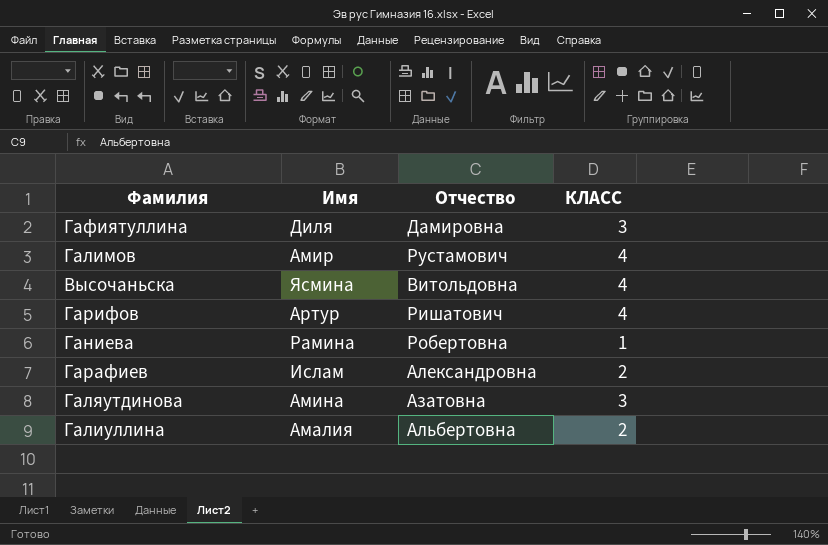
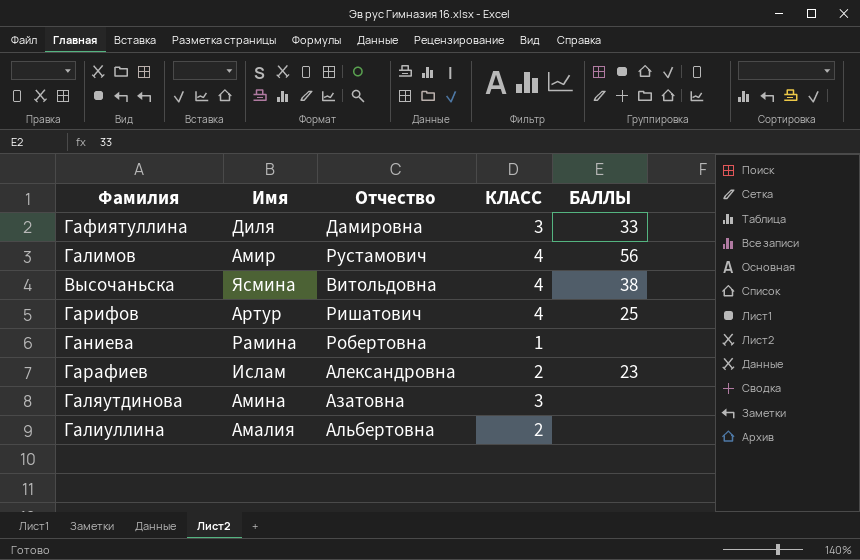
column БАЛЛЫ | position: none -> 5

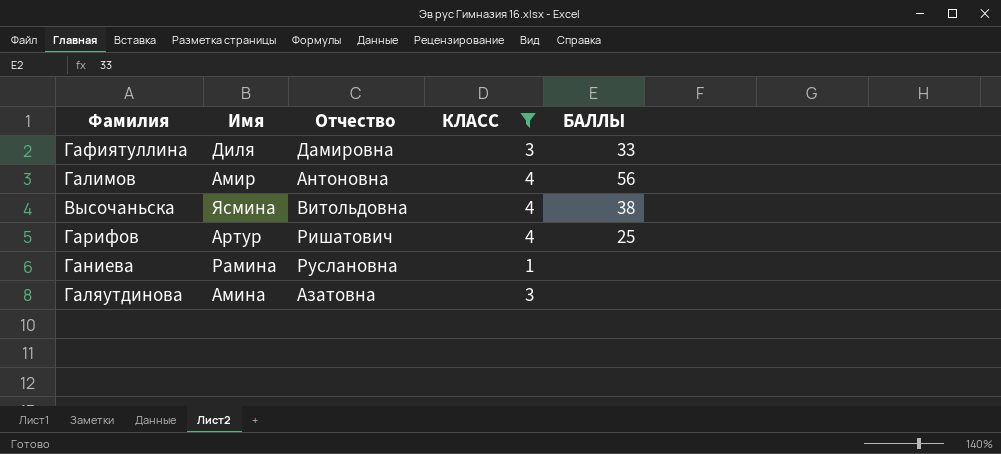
filter: none -> КЛАСС != 2
Галимов | Отчество: Рустамович -> Антоновна
Ганиева | Отчество: Робертовна -> Руслановна

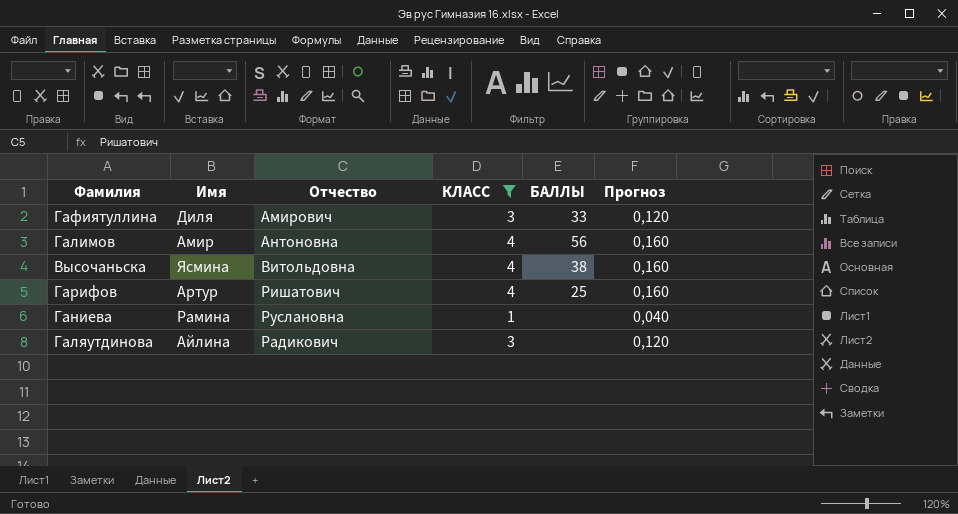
column Прогноз | formula: none -> [КЛАСС] * 0,04
Гафиятуллина | Отчество: Дамировна -> Амирович
Галяутдинова | Имя: Амина -> Айлина
Галяутдинова | Отчество: Азатовна -> Радикович

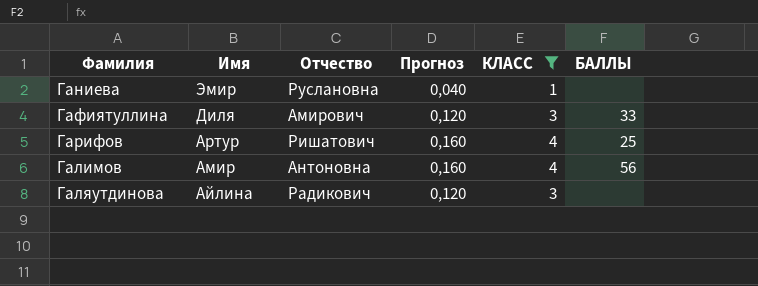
row order: none -> Имя descending
column Прогноз | position: 6 -> 4
row Высочаньска: Ясмина | Витольдовна | 4 | 38 | 0,160 -> none
Ганиева | Имя: Рамина -> Эмир

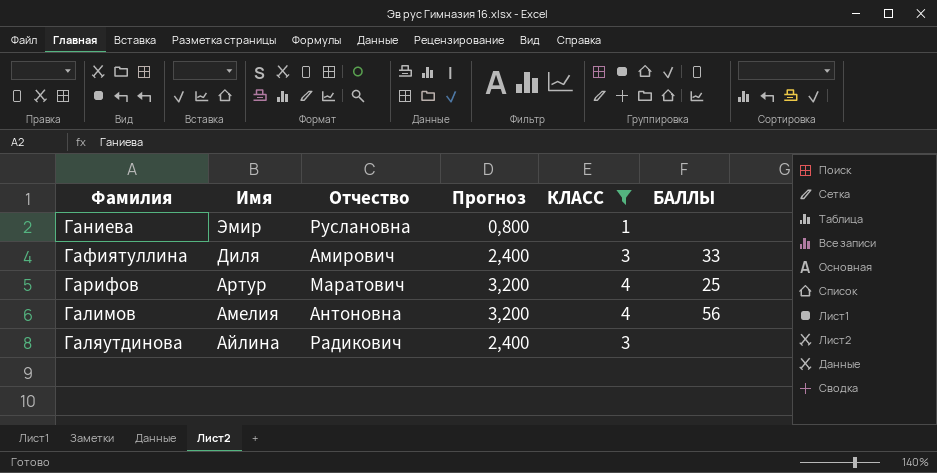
column Прогноз | formula: [КЛАСС] * 0,04 -> [КЛАСС] * 0,8
Гарифов | Отчество: Ришатович -> Маратович
Галимов | Имя: Амир -> Амелия

